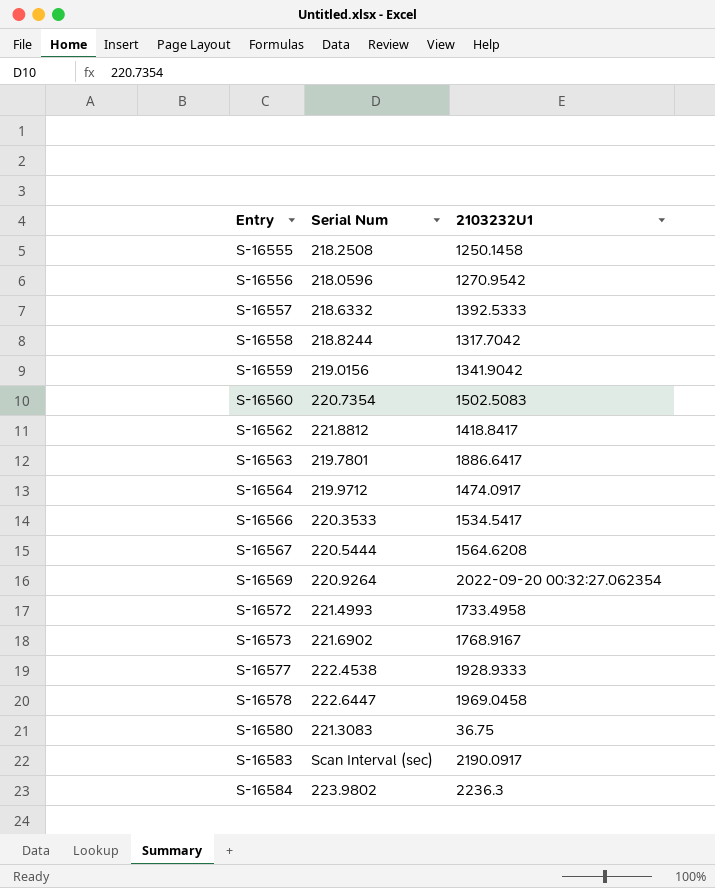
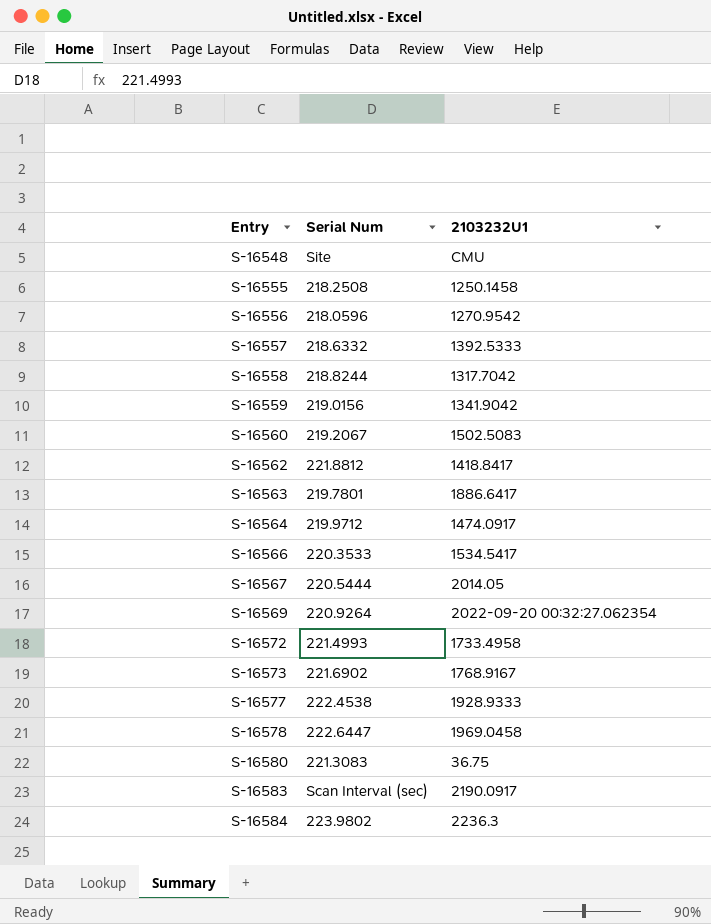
row S-16548: none -> Site | CMU
S-16560 | Serial Num: 220.7354 -> 219.2067
S-16567 | 2103232U1: 1564.6208 -> 2014.05

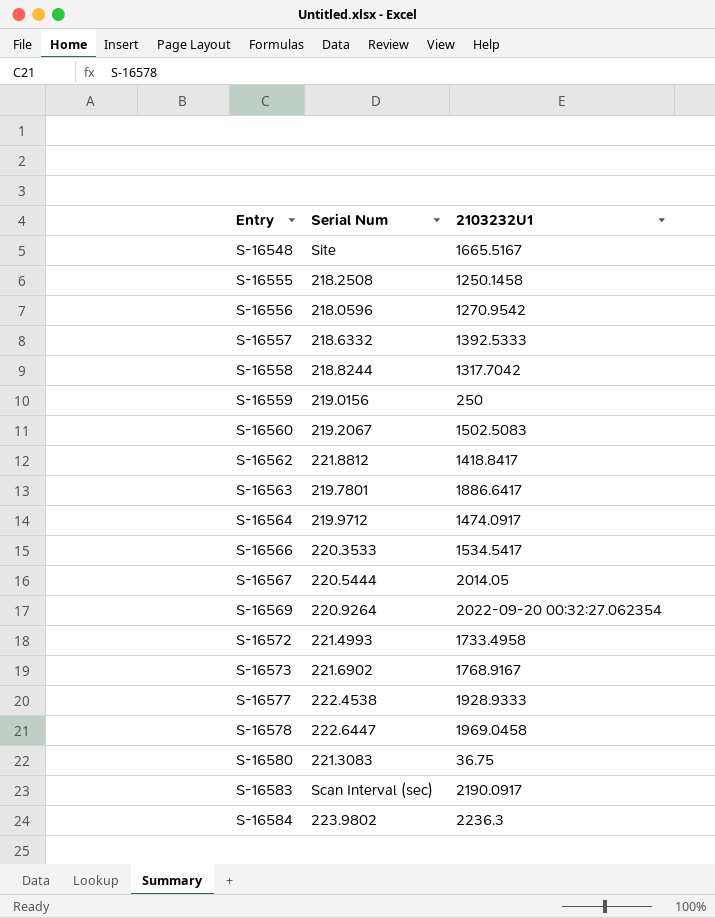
S-16548 | 2103232U1: CMU -> 1665.5167
S-16559 | 2103232U1: 1341.9042 -> 250

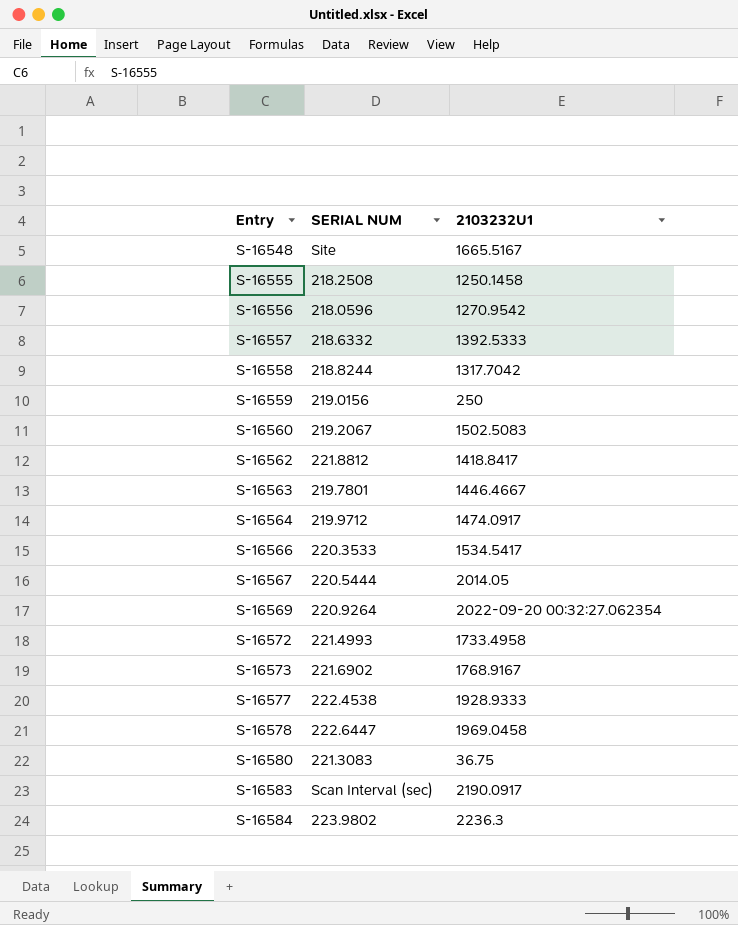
column name: Serial Num -> SERIAL NUM
S-16563 | 2103232U1: 1886.6417 -> 1446.4667

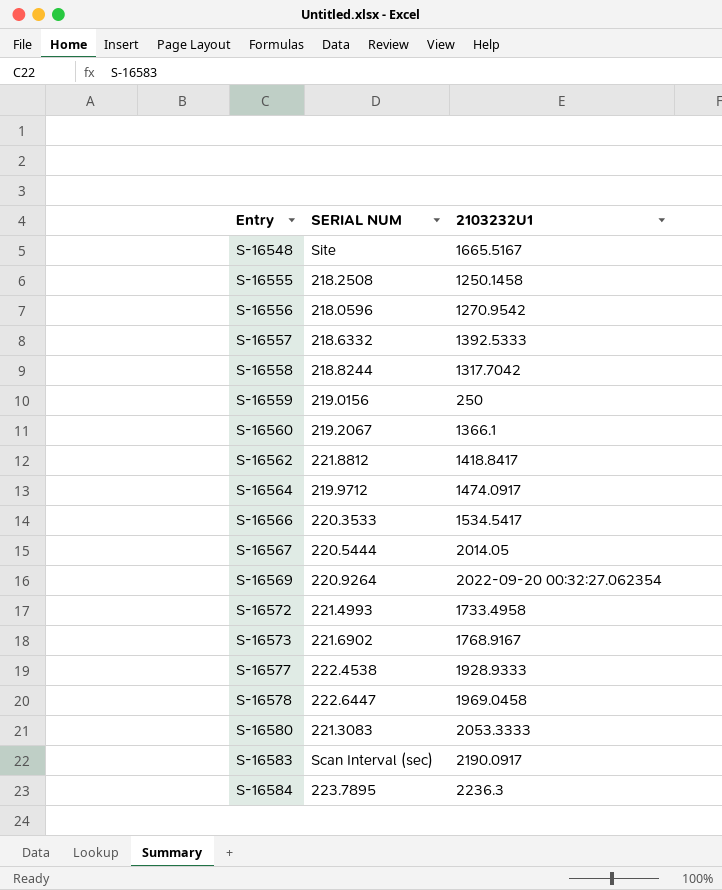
row S-16563: 219.7801 | 1446.4667 -> none
S-16560 | 2103232U1: 1502.5083 -> 1366.1
S-16580 | 2103232U1: 36.75 -> 2053.3333
S-16584 | SERIAL NUM: 223.9802 -> 223.7895

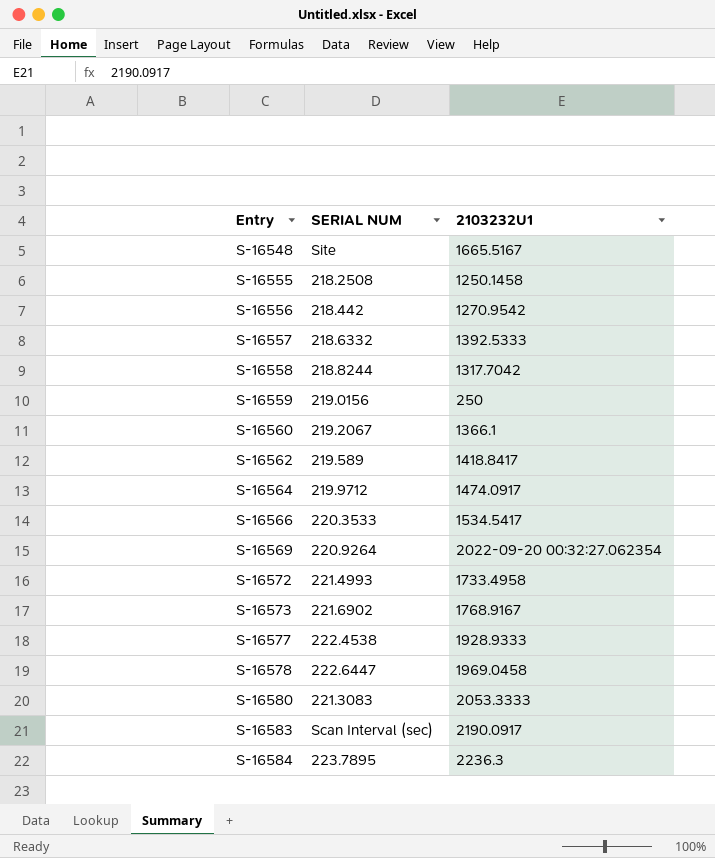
row S-16567: 220.5444 | 2014.05 -> none
S-16556 | SERIAL NUM: 218.0596 -> 218.442
S-16562 | SERIAL NUM: 221.8812 -> 219.589

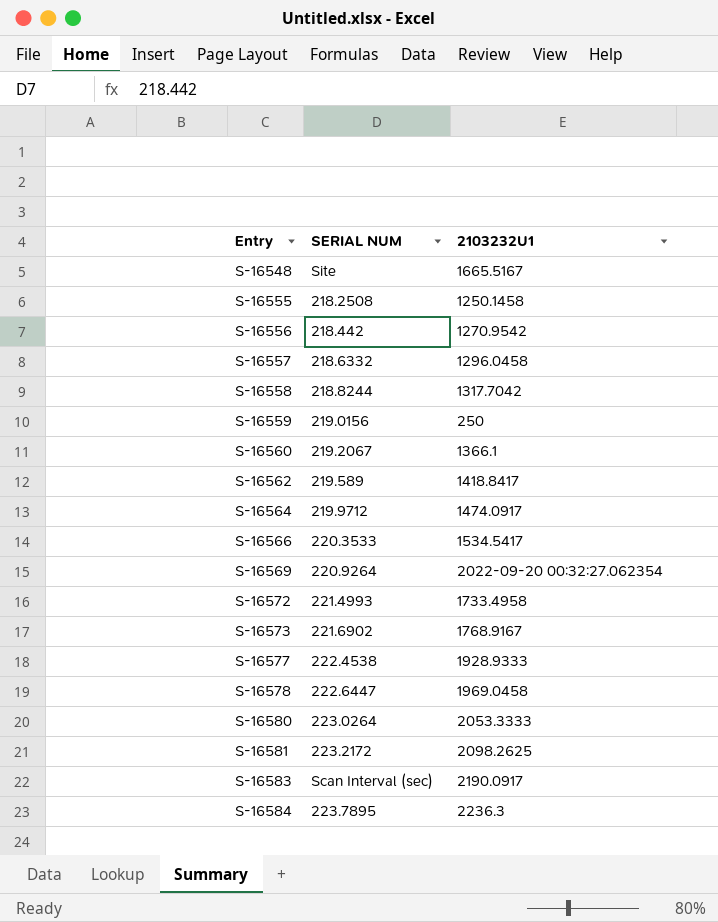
S-16557 | 2103232U1: 1392.5333 -> 1296.0458
S-16580 | SERIAL NUM: 221.3083 -> 223.0264
row S-16581: none -> 223.2172 | 2098.2625

